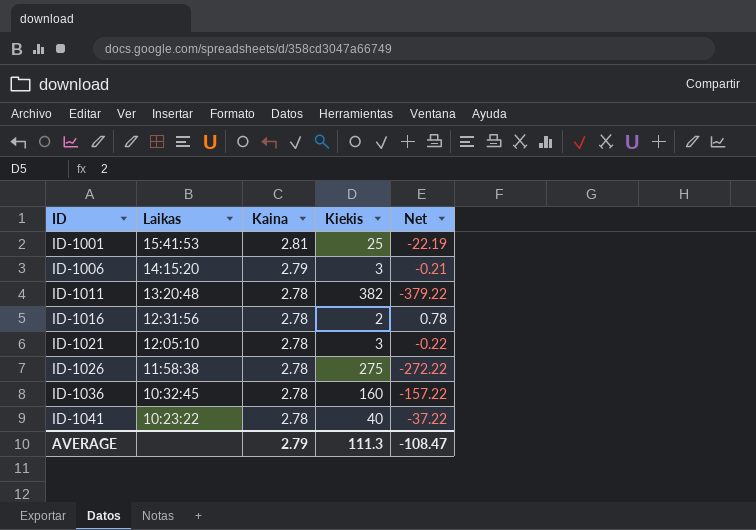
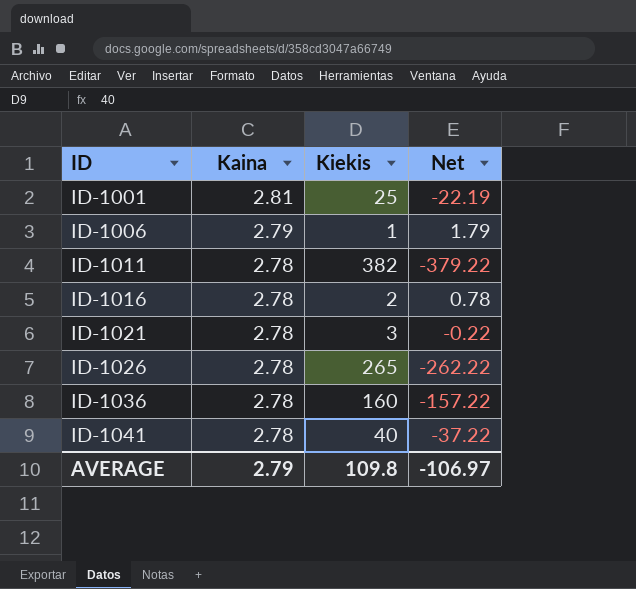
column Laikas | position: 2 -> none
ID-1006 | Kiekis: 3 -> 1
ID-1006 | Net: -0.21 -> 1.79
ID-1026 | Kiekis: 275 -> 265
ID-1026 | Net: -272.22 -> -262.22
AVERAGE | Kiekis: 111.3 -> 109.8
AVERAGE | Net: -108.47 -> -106.97

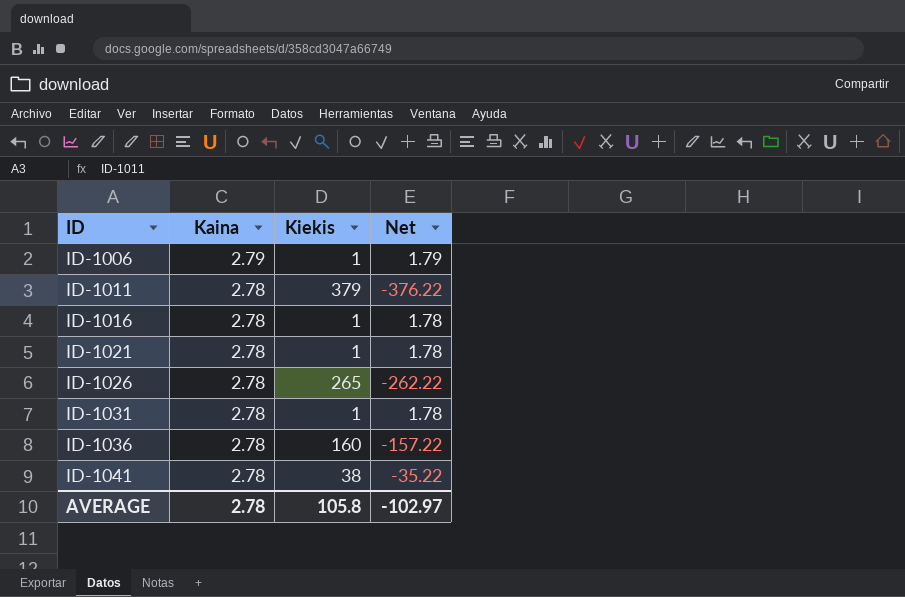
row ID-1001: 2.81 | 25 | -22.19 -> none
ID-1011 | Kiekis: 382 -> 379
ID-1011 | Net: -379.22 -> -376.22
ID-1016 | Kiekis: 2 -> 1
ID-1016 | Net: 0.78 -> 1.78
ID-1021 | Kiekis: 3 -> 1
ID-1021 | Net: -0.22 -> 1.78
row ID-1031: none -> 2.78 | 1 | 1.78
ID-1041 | Kiekis: 40 -> 38
ID-1041 | Net: -37.22 -> -35.22
AVERAGE | Kaina: 2.79 -> 2.78
AVERAGE | Kiekis: 109.8 -> 105.8
AVERAGE | Net: -106.97 -> -102.97

